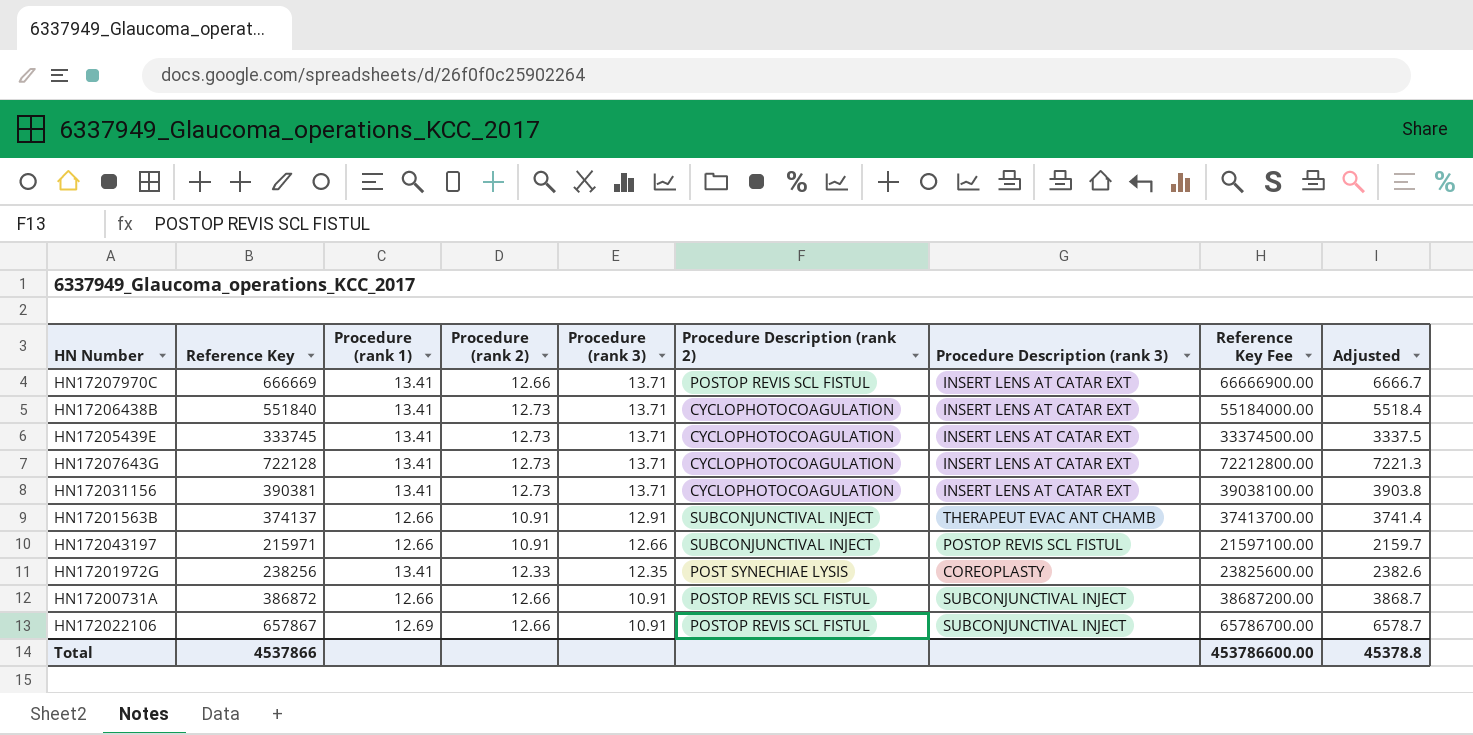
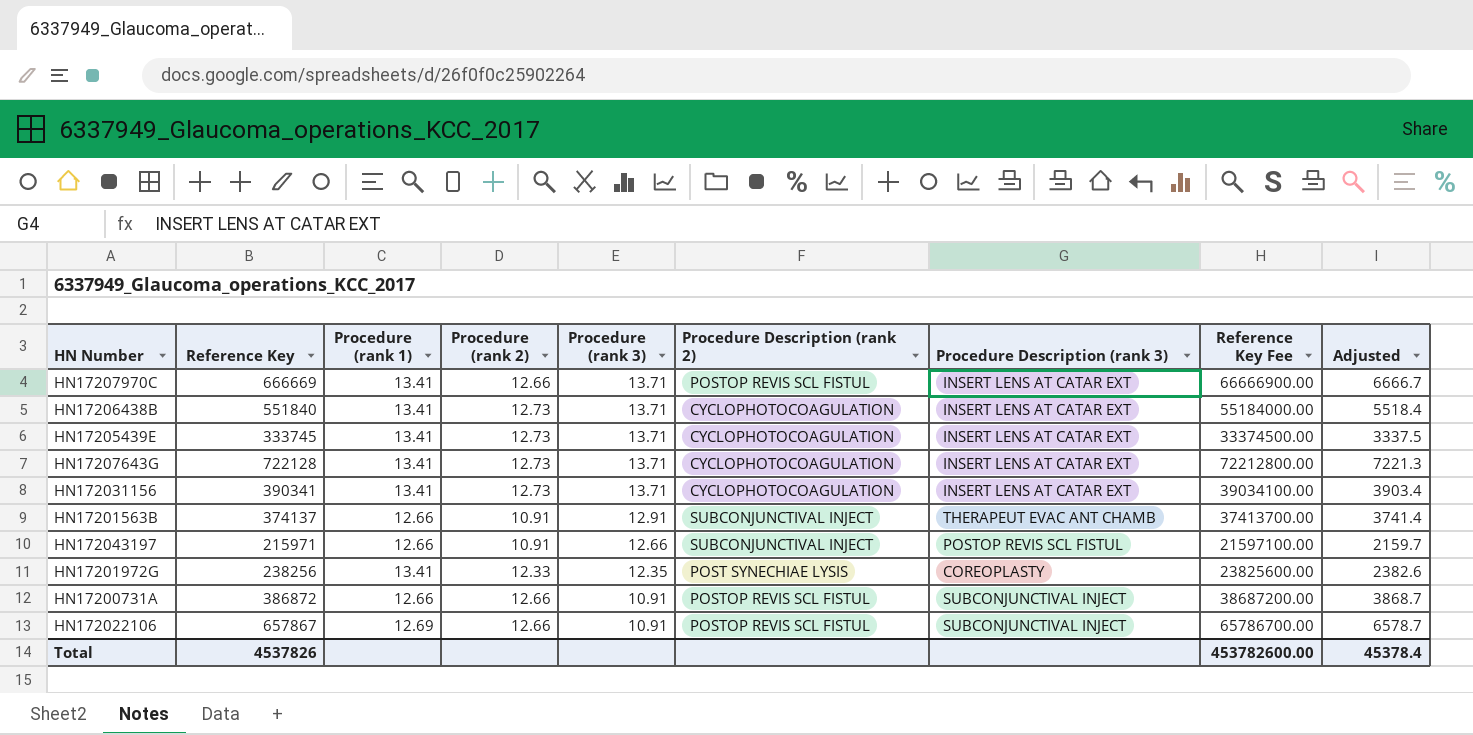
HN172031156 | Reference Key: 390381 -> 390341
HN172031156 | Reference Key Fee: 39038100.00 -> 39034100.00
HN172031156 | Adjusted: 3903.8 -> 3903.4
Total | Reference Key: 4537866 -> 4537826
Total | Reference Key Fee: 453786600.00 -> 453782600.00
Total | Adjusted: 45378.8 -> 45378.4

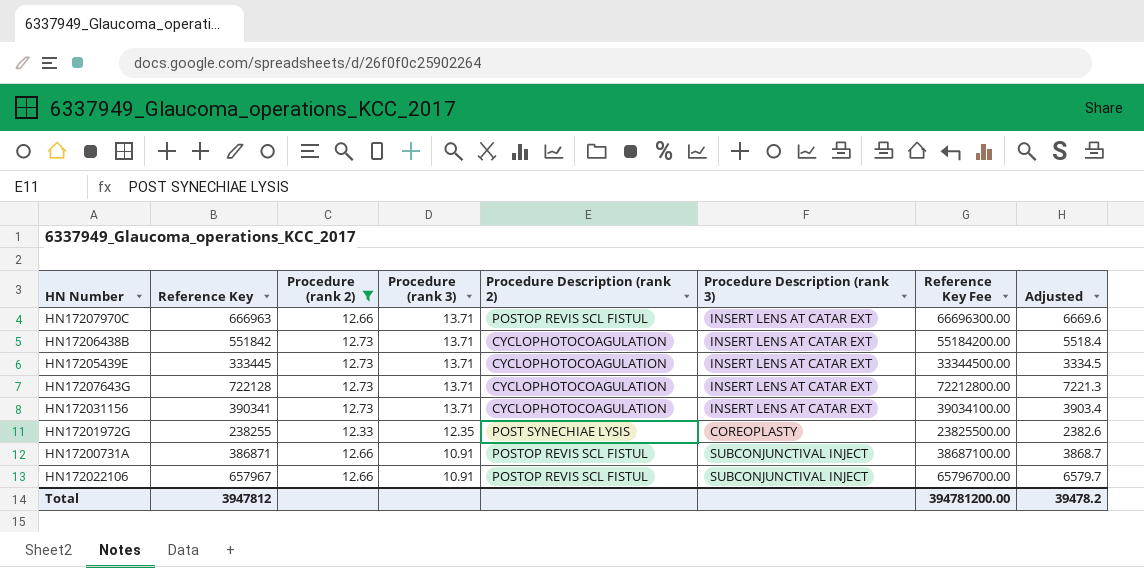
filter: none -> Procedure (rank 2) != 10.91
column Procedure (rank 1) | position: 3 -> none
HN17207970C | Reference Key: 666669 -> 666963
HN17207970C | Reference Key Fee: 66666900.00 -> 66696300.00
HN17207970C | Adjusted: 6666.7 -> 6669.6
HN17206438B | Reference Key: 551840 -> 551842
HN17206438B | Reference Key Fee: 55184000.00 -> 55184200.00
HN17205439E | Reference Key: 333745 -> 333445
HN17205439E | Reference Key Fee: 33374500.00 -> 33344500.00
HN17205439E | Adjusted: 3337.5 -> 3334.5
HN17201972G | Reference Key: 238256 -> 238255
HN17201972G | Reference Key Fee: 23825600.00 -> 23825500.00
HN17200731A | Reference Key: 386872 -> 386871
HN17200731A | Reference Key Fee: 38687200.00 -> 38687100.00
HN172022106 | Reference Key: 657867 -> 657967
HN172022106 | Reference Key Fee: 65786700.00 -> 65796700.00
HN172022106 | Adjusted: 6578.7 -> 6579.7
Total | Reference Key: 4537826 -> 3947812
Total | Reference Key Fee: 453782600.00 -> 394781200.00
Total | Adjusted: 45378.4 -> 39478.2

